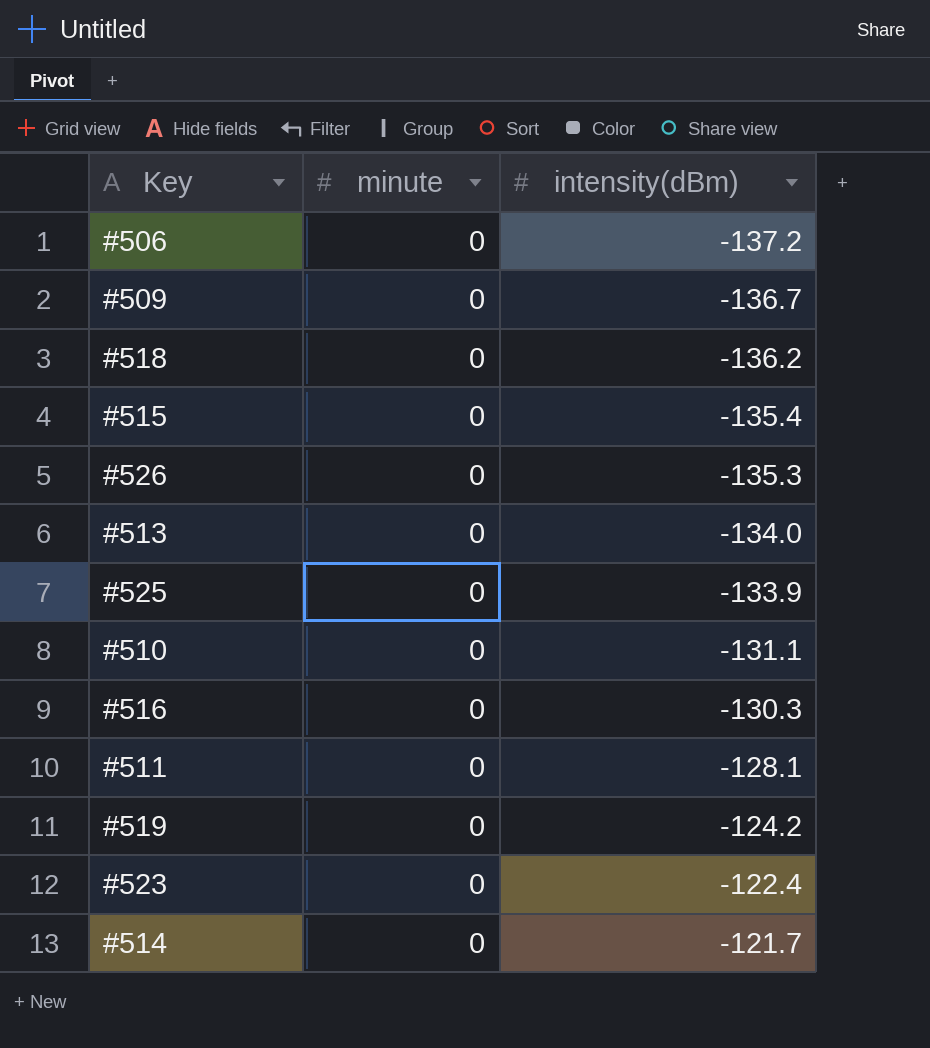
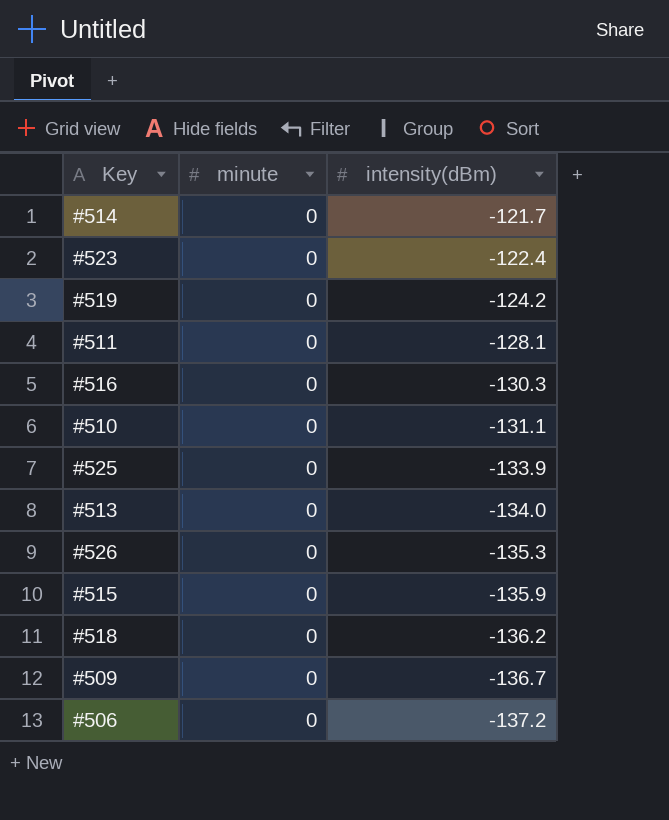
row order: intensity(dBm) ascending -> intensity(dBm) descending
#515 | intensity(dBm): -135.4 -> -135.9

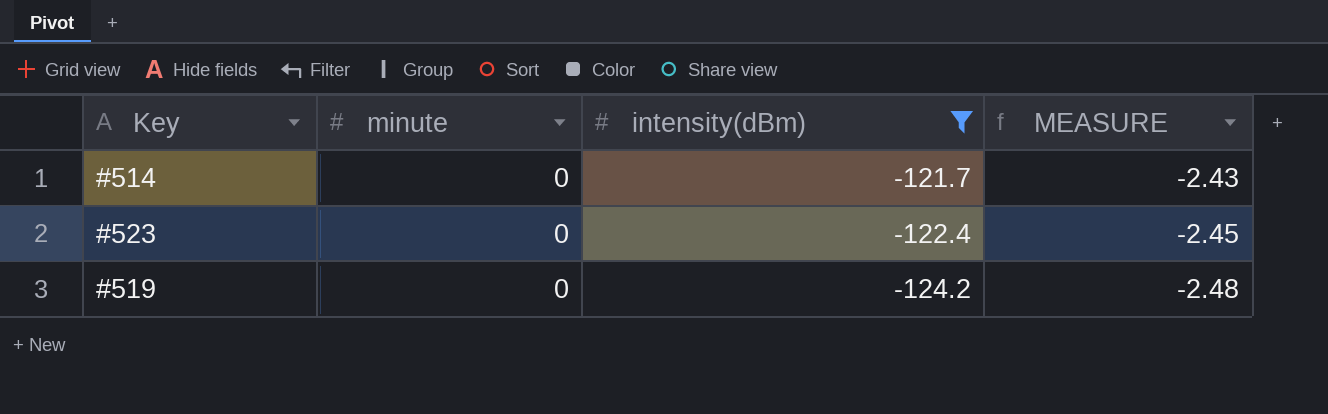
filter: none -> intensity(dBm) >= -124.2
column MEASURE | formula: none -> [intensity(dBm)] * 0.02

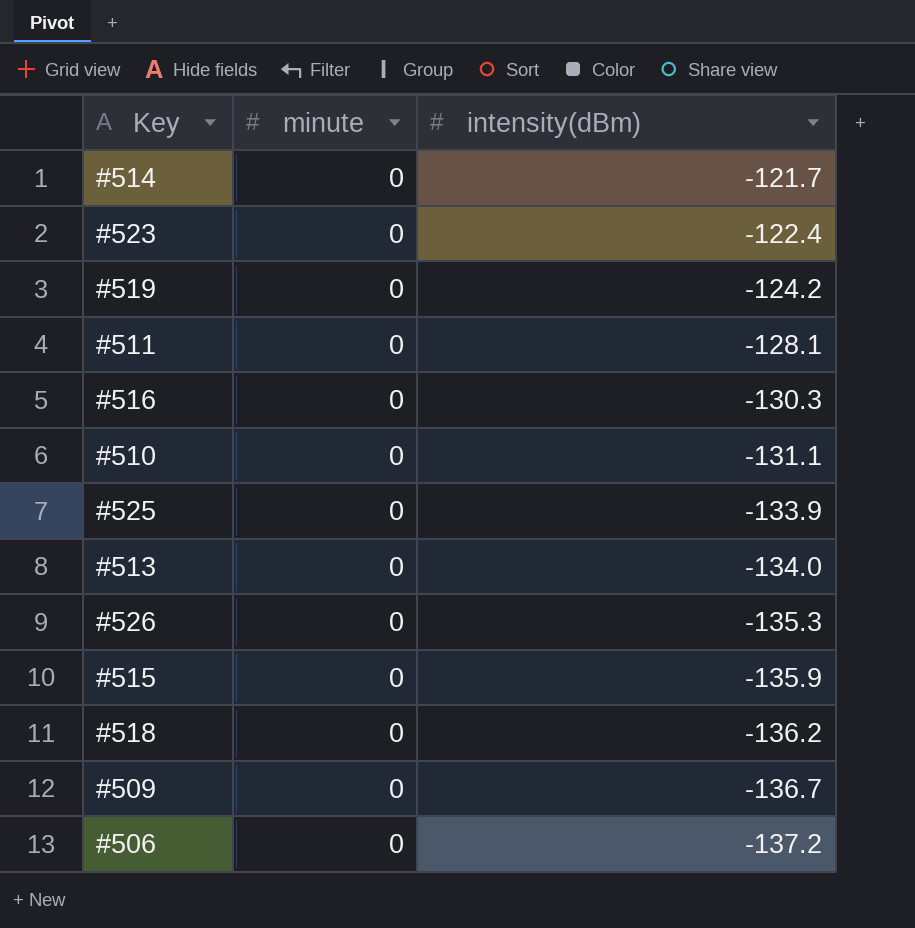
filter: intensity(dBm) >= -124.2 -> none
column MEASURE | formula: [intensity(dBm)] * 0.02 -> none

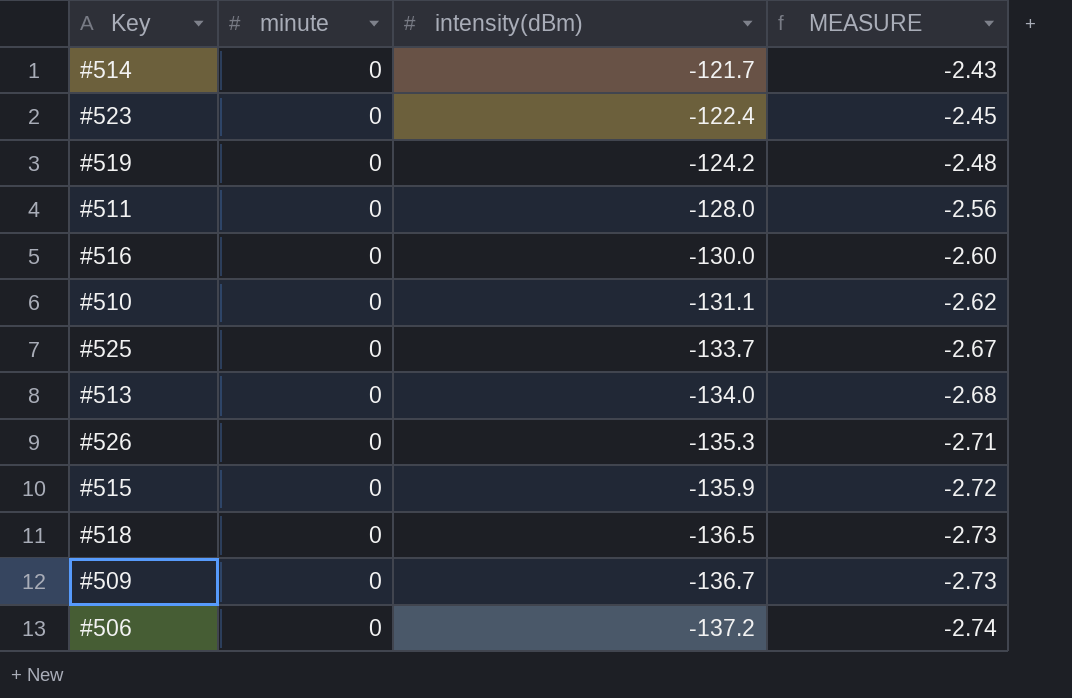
column MEASURE | formula: none -> [intensity(dBm)] * 0.02
#511 | intensity(dBm): -128.1 -> -128.0
#516 | intensity(dBm): -130.3 -> -130.0
#525 | intensity(dBm): -133.9 -> -133.7
#518 | intensity(dBm): -136.2 -> -136.5

